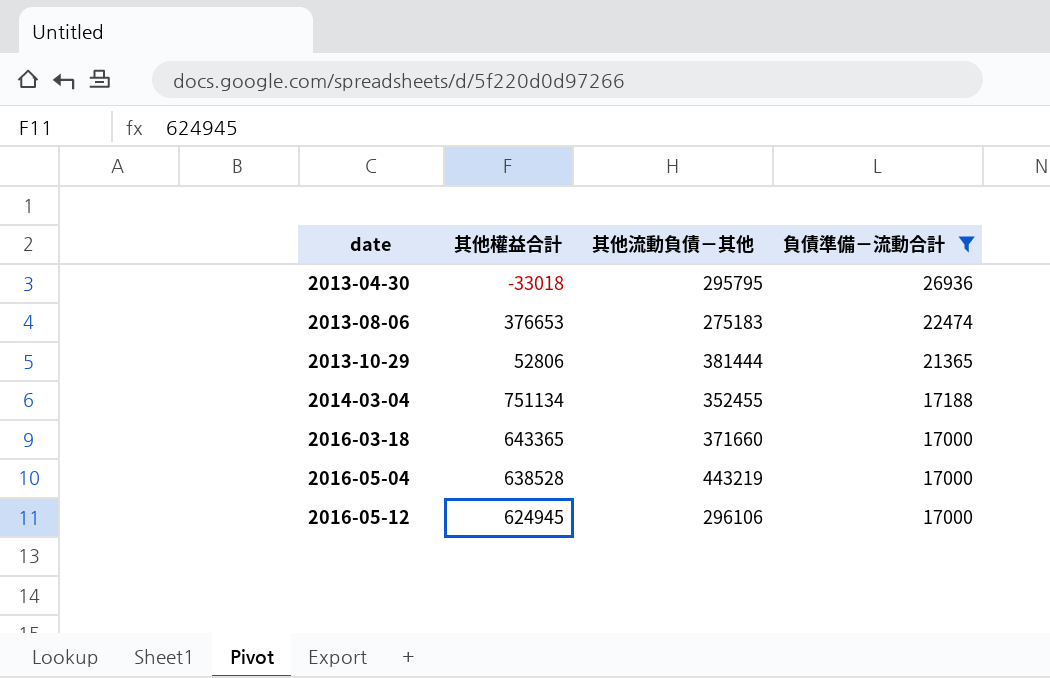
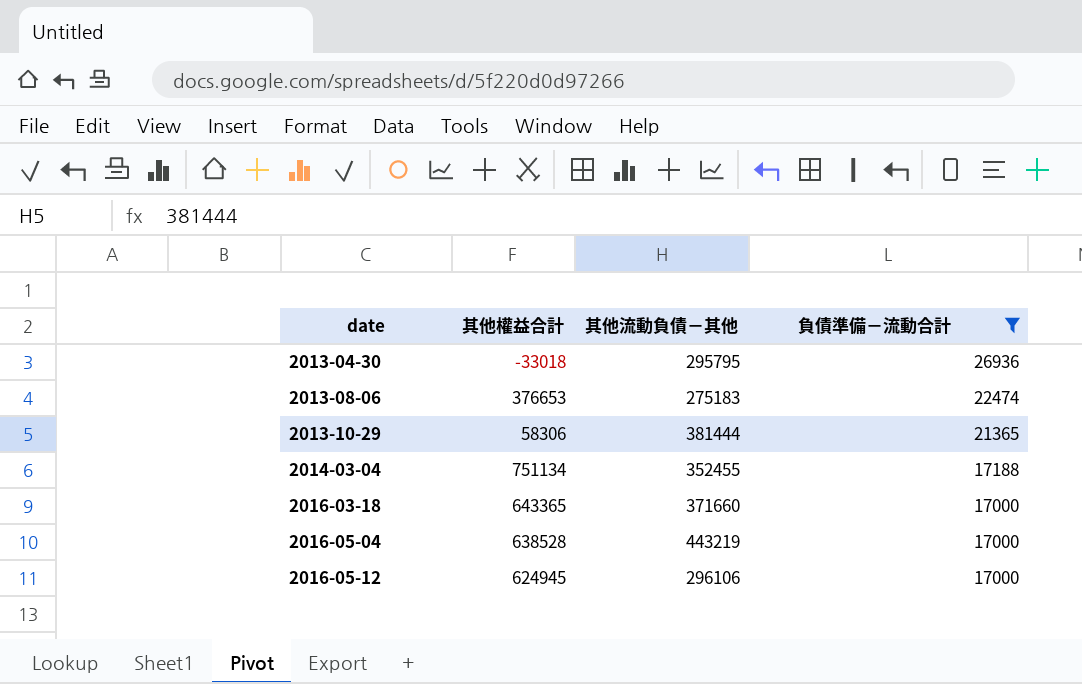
2013-10-29 | 其他權益合計: 52806 -> 58306

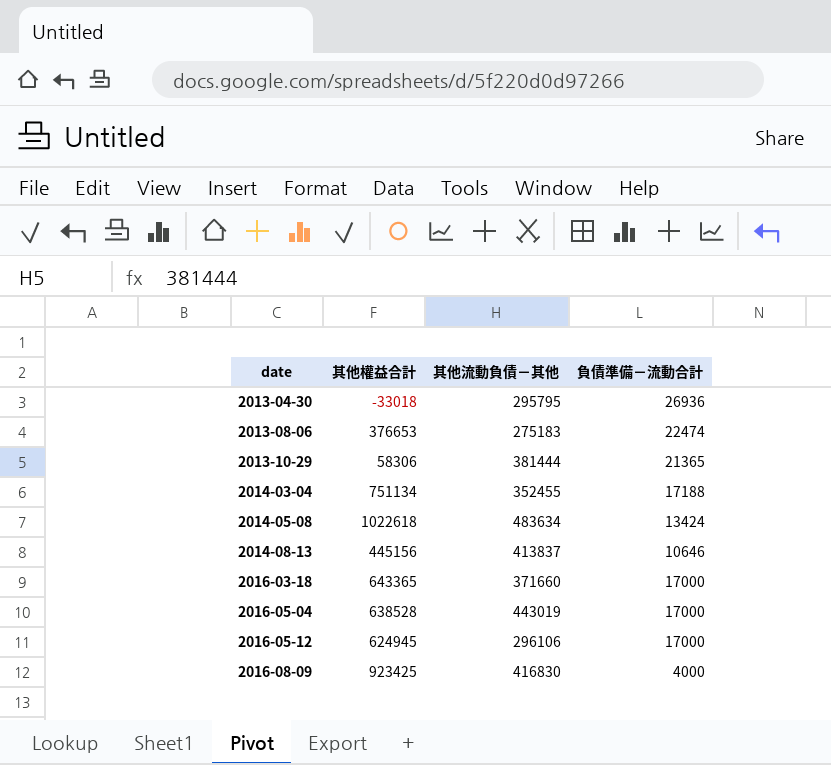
filter: 負債準備－流動合計 >= 17000 -> none
2016-05-04 | 其他流動負債－其他: 443219 -> 443019

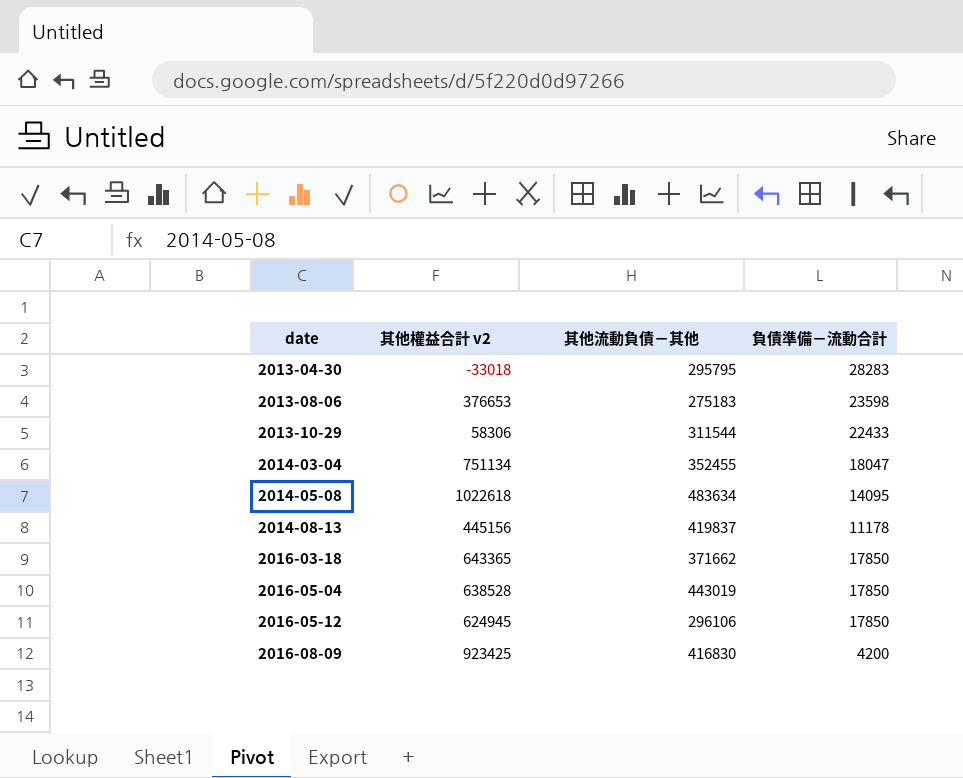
column name: 其他權益合計 -> 其他權益合計 v2
2013-04-30 | 負債準備－流動合計: 26936 -> 28283
2013-08-06 | 負債準備－流動合計: 22474 -> 23598
2013-10-29 | 其他流動負債－其他: 381444 -> 311544
2013-10-29 | 負債準備－流動合計: 21365 -> 22433
2014-03-04 | 負債準備－流動合計: 17188 -> 18047
2014-05-08 | 負債準備－流動合計: 13424 -> 14095
2014-08-13 | 其他流動負債－其他: 413837 -> 419837
2014-08-13 | 負債準備－流動合計: 10646 -> 11178
2016-03-18 | 其他流動負債－其他: 371660 -> 371662
2016-03-18 | 負債準備－流動合計: 17000 -> 17850
2016-05-04 | 負債準備－流動合計: 17000 -> 17850
2016-05-12 | 負債準備－流動合計: 17000 -> 17850
2016-08-09 | 負債準備－流動合計: 4000 -> 4200

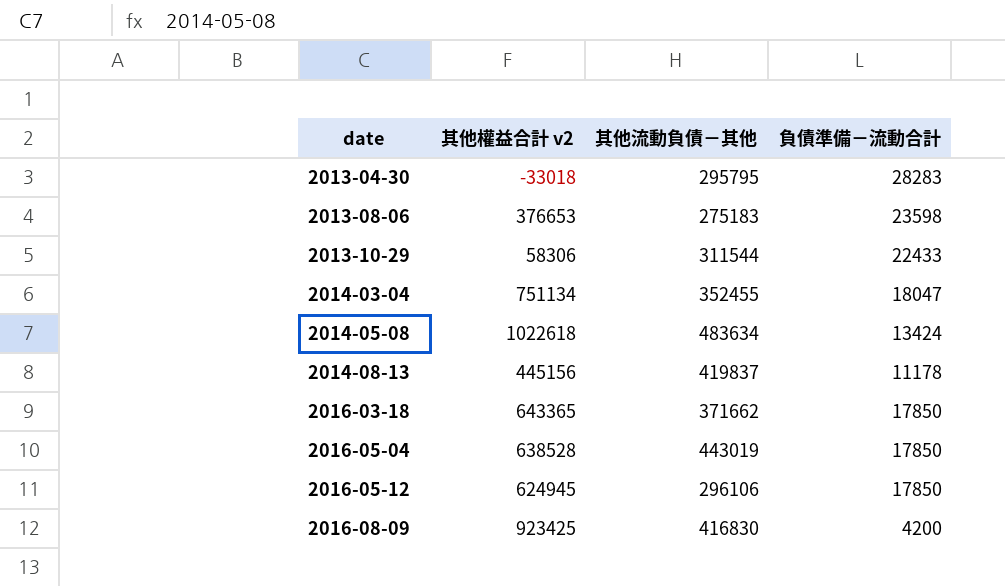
2014-05-08 | 負債準備－流動合計: 14095 -> 13424

